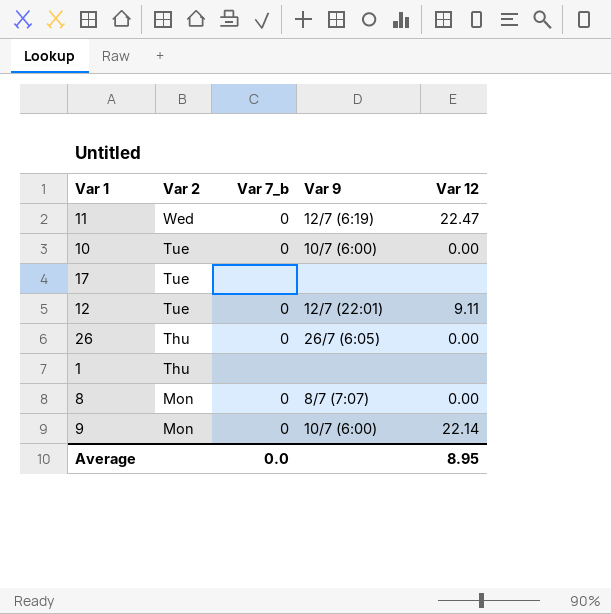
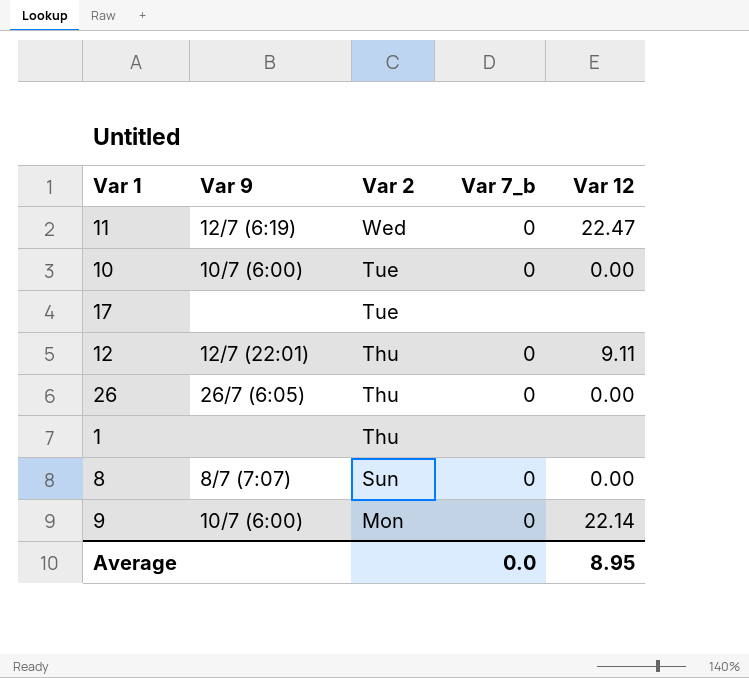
column Var 9 | position: 4 -> 2
12 | Var 2: Tue -> Thu
8 | Var 2: Mon -> Sun

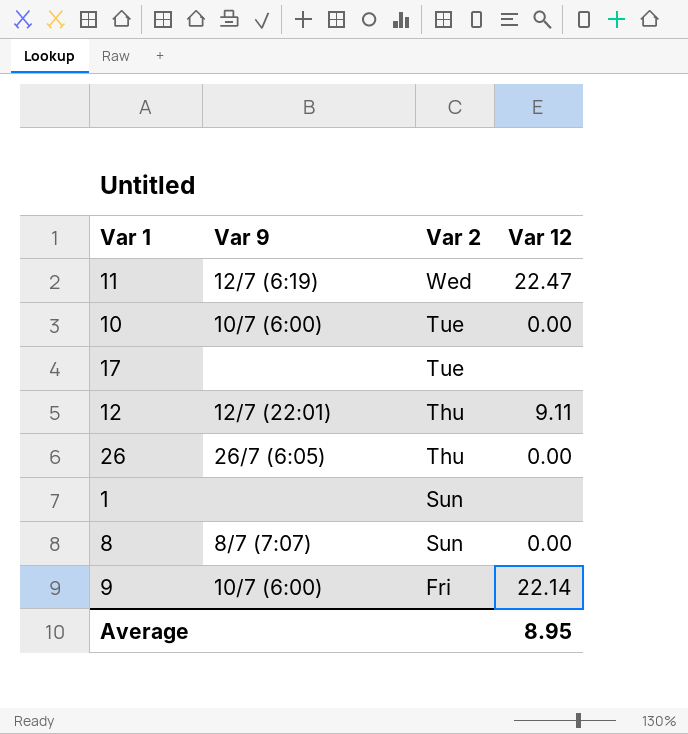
column Var 7_b | position: 4 -> none
1 | Var 2: Thu -> Sun
9 | Var 2: Mon -> Fri

